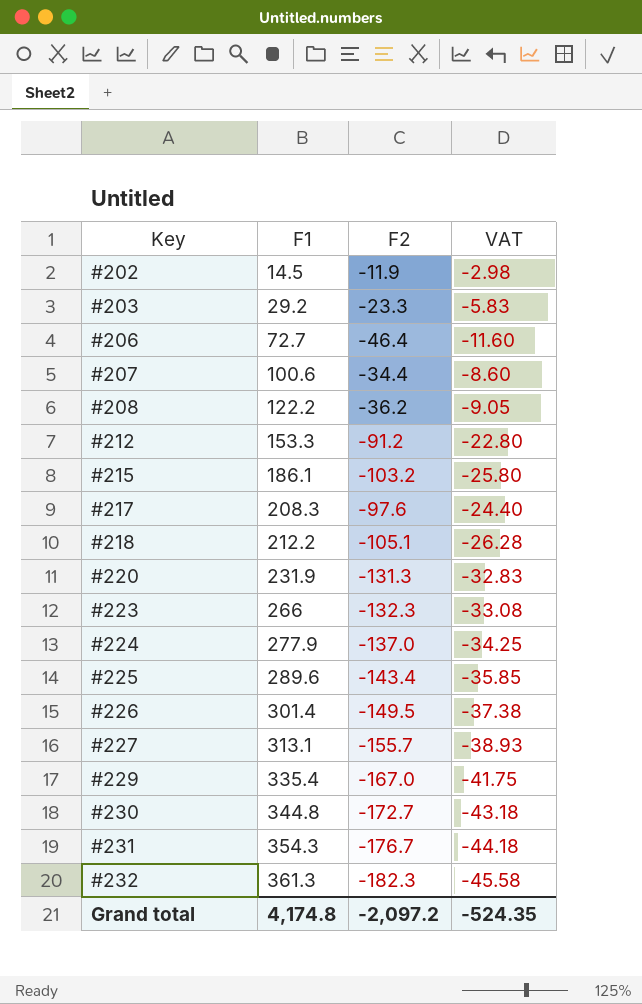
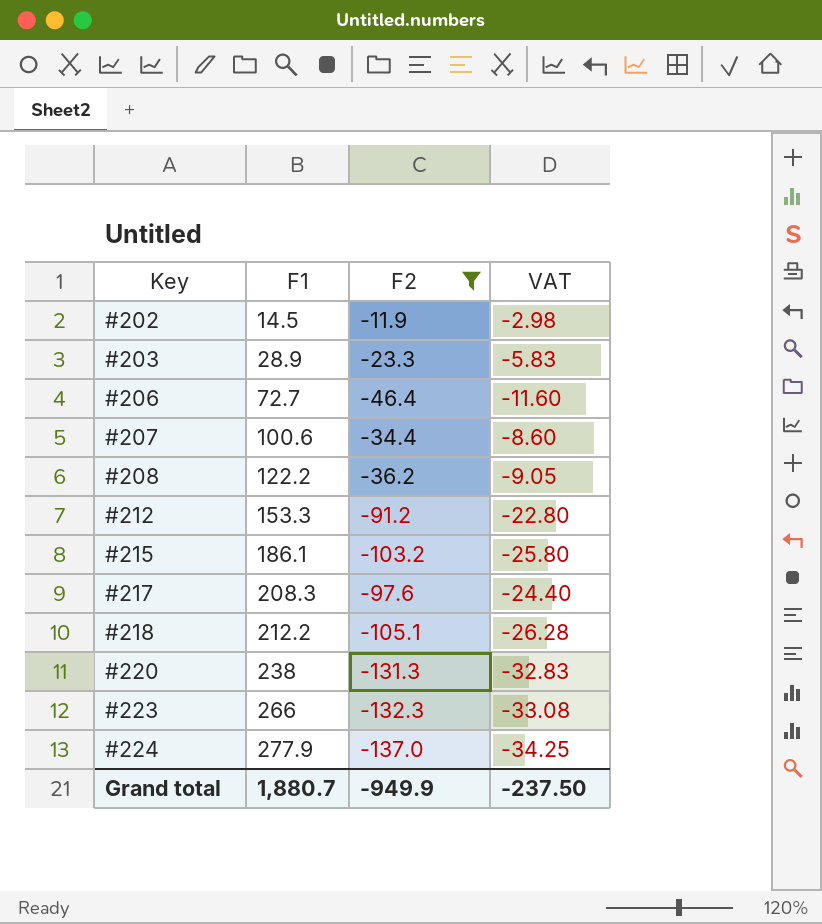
filter: none -> F2 >= -137.0
#203 | F1: 29.2 -> 28.9
#220 | F1: 231.9 -> 238
Grand total | F1: 4,174.8 -> 1,880.7
Grand total | F2: -2,097.2 -> -949.9
Grand total | VAT: -524.35 -> -237.50

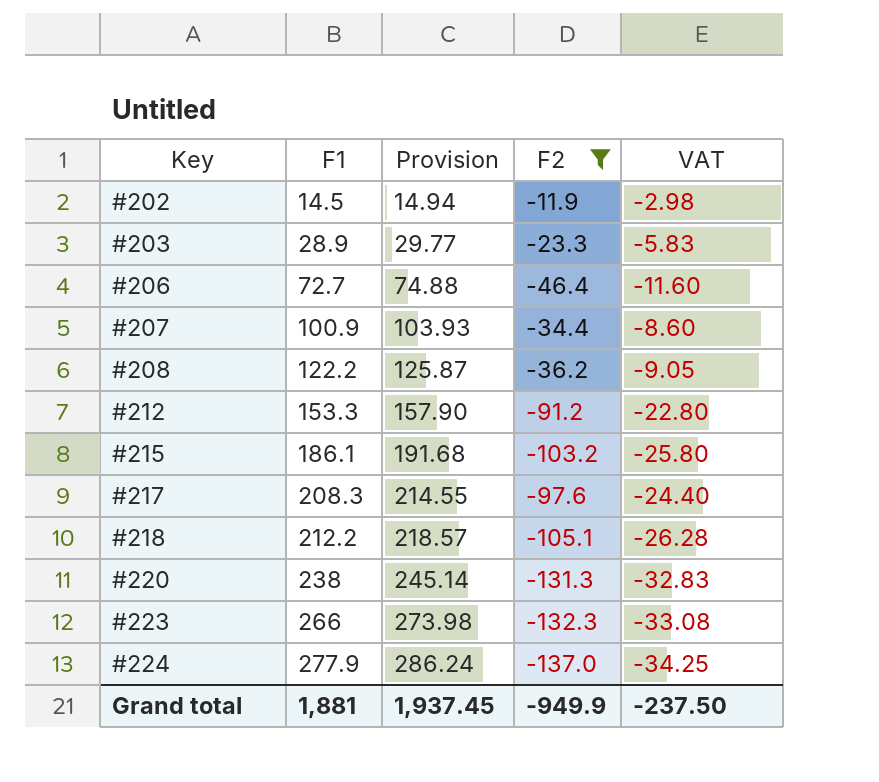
column Provision | formula: none -> [F1] * 1.03
#207 | F1: 100.6 -> 100.9
Grand total | F1: 1,880.7 -> 1,881

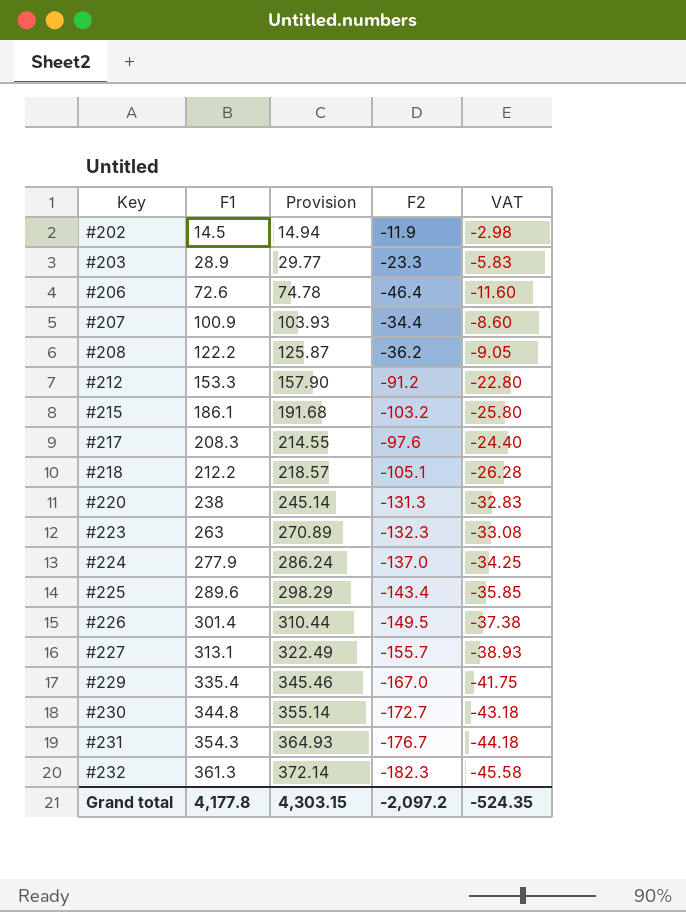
filter: F2 >= -137.0 -> none
#206 | F1: 72.7 -> 72.6
#206 | Provision: 74.88 -> 74.78
#223 | F1: 266 -> 263
#223 | Provision: 273.98 -> 270.89
Grand total | F1: 1,881 -> 4,177.8
Grand total | Provision: 1,937.45 -> 4,303.15
Grand total | F2: -949.9 -> -2,097.2
Grand total | VAT: -237.50 -> -524.35

